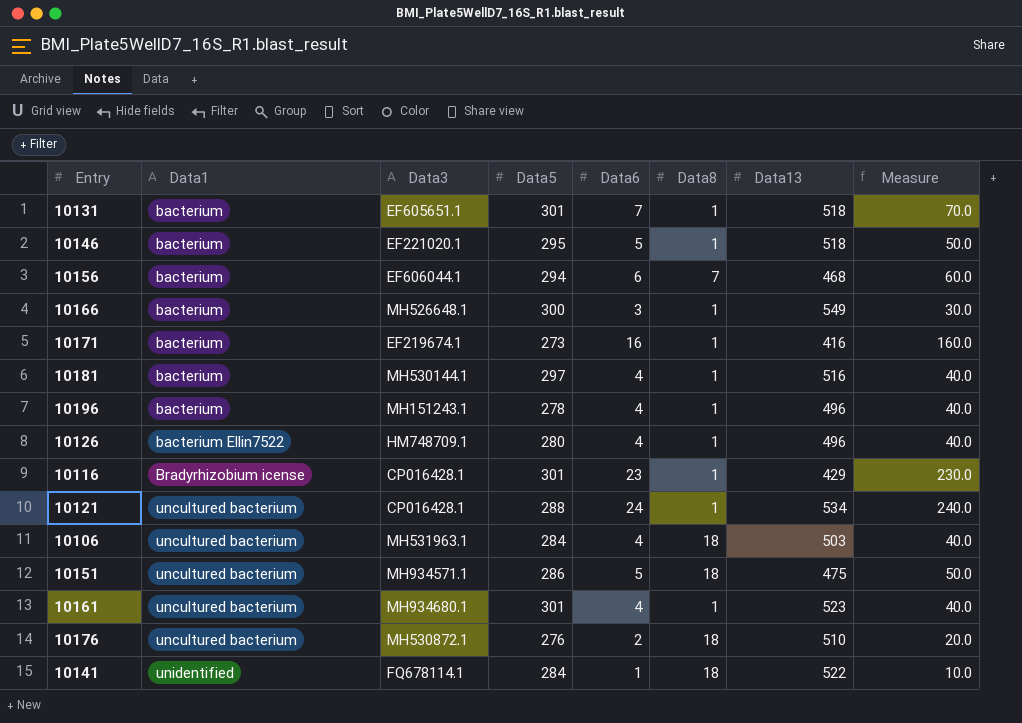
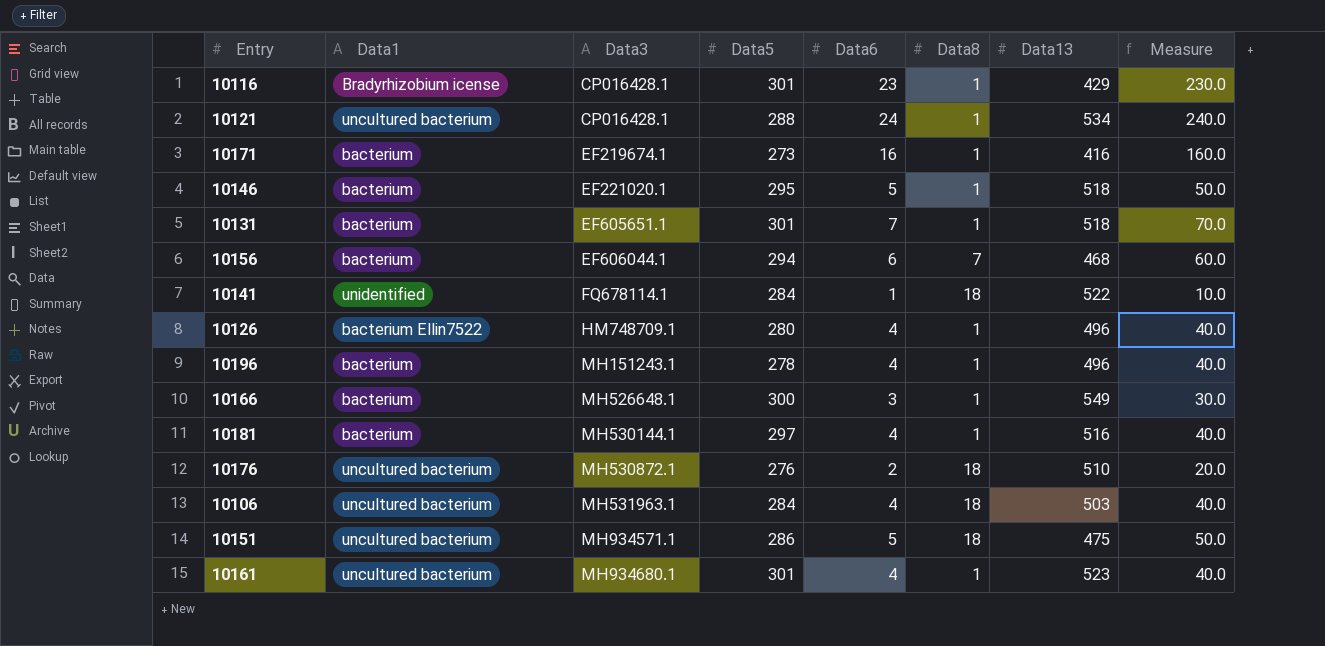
row order: Data1 ascending -> Data3 ascending

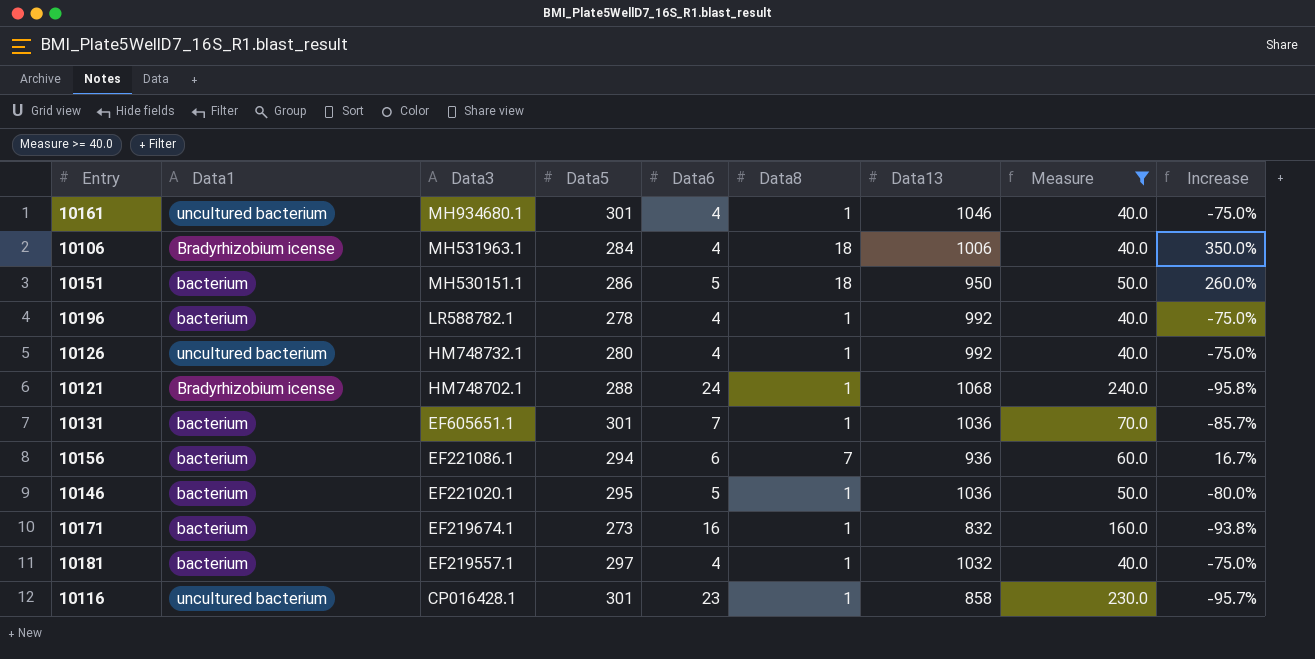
filter: none -> Measure >= 40.0
row order: Data3 ascending -> Data3 descending
column Increase | formula: none -> ([Data8] - [Data6]) / [Data6]
10161 | Data13: 523 -> 1046
10106 | Data1: uncultured bacterium -> Bradyrhizobium icense
10106 | Data13: 503 -> 1006
10151 | Data1: uncultured bacterium -> bacterium
10151 | Data3: MH934571.1 -> MH530151.1
10151 | Data13: 475 -> 950
10196 | Data3: MH151243.1 -> LR588782.1
10196 | Data13: 496 -> 992
10126 | Data1: bacterium Ellin7522 -> uncultured bacterium
10126 | Data3: HM748709.1 -> HM748732.1
10126 | Data13: 496 -> 992
10121 | Data1: uncultured bacterium -> Bradyrhizobium icense
10121 | Data3: CP016428.1 -> HM748702.1
10121 | Data13: 534 -> 1068
10131 | Data13: 518 -> 1036
10156 | Data3: EF606044.1 -> EF221086.1
10156 | Data13: 468 -> 936
10146 | Data13: 518 -> 1036
10171 | Data13: 416 -> 832
10181 | Data3: MH530144.1 -> EF219557.1
10181 | Data13: 516 -> 1032
10116 | Data1: Bradyrhizobium icense -> uncultured bacterium
10116 | Data13: 429 -> 858

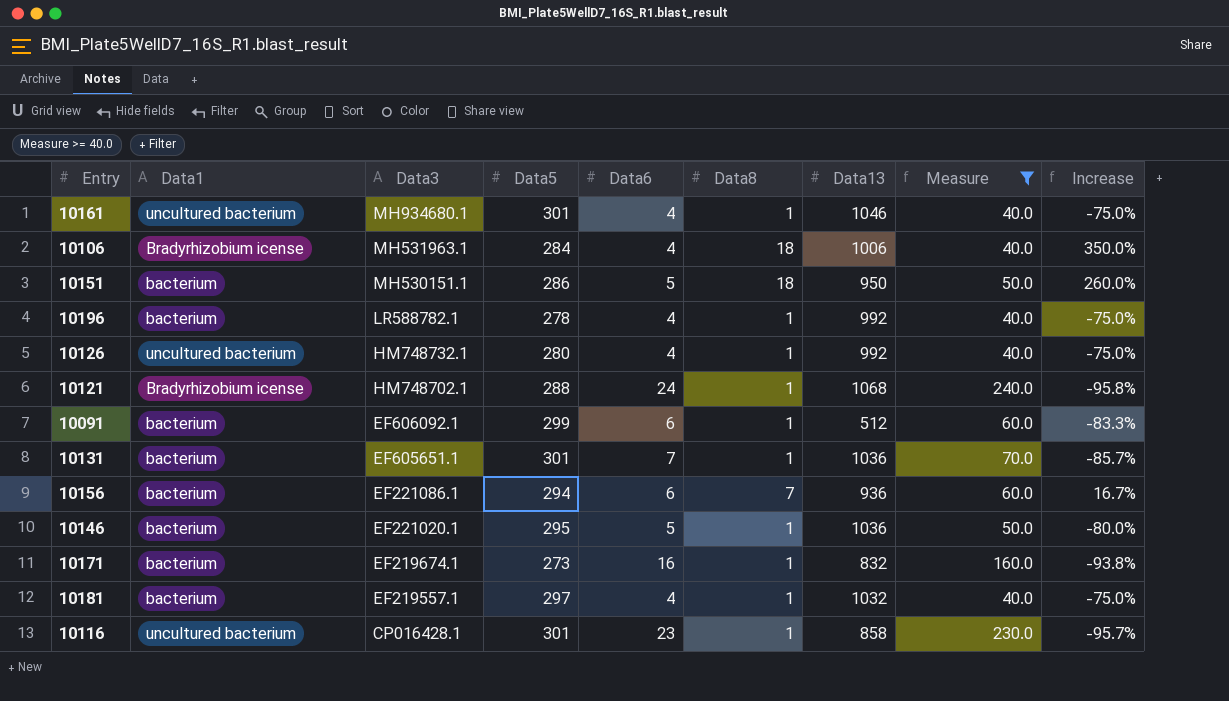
row 10091: none -> bacterium | EF606092.1 | 299 | 6 | 1 | 512 | 60.0 | -83.3%

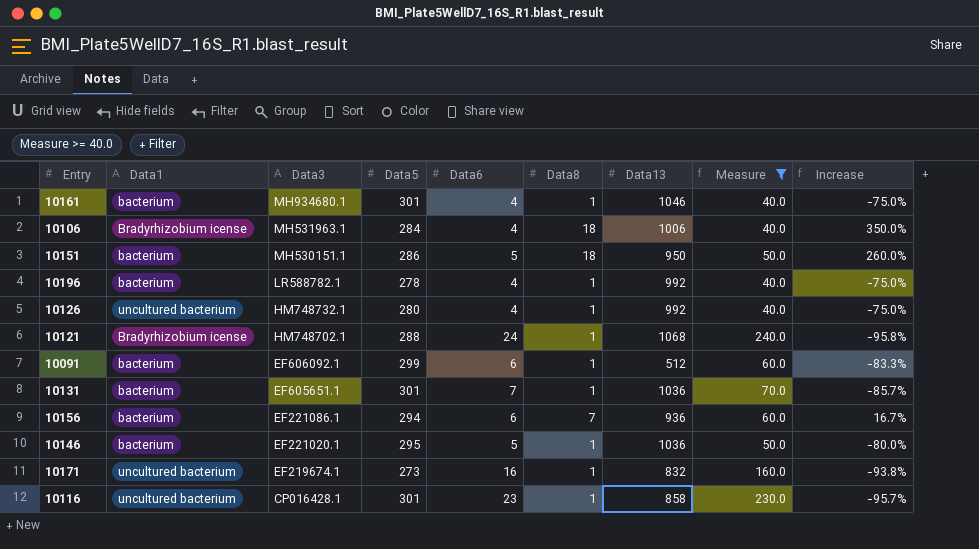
row 10181: bacterium | EF219557.1 | 297 | 4 | 1 | 1032 | 40.0 | -75.0% -> none
10161 | Data1: uncultured bacterium -> bacterium
10171 | Data1: bacterium -> uncultured bacterium

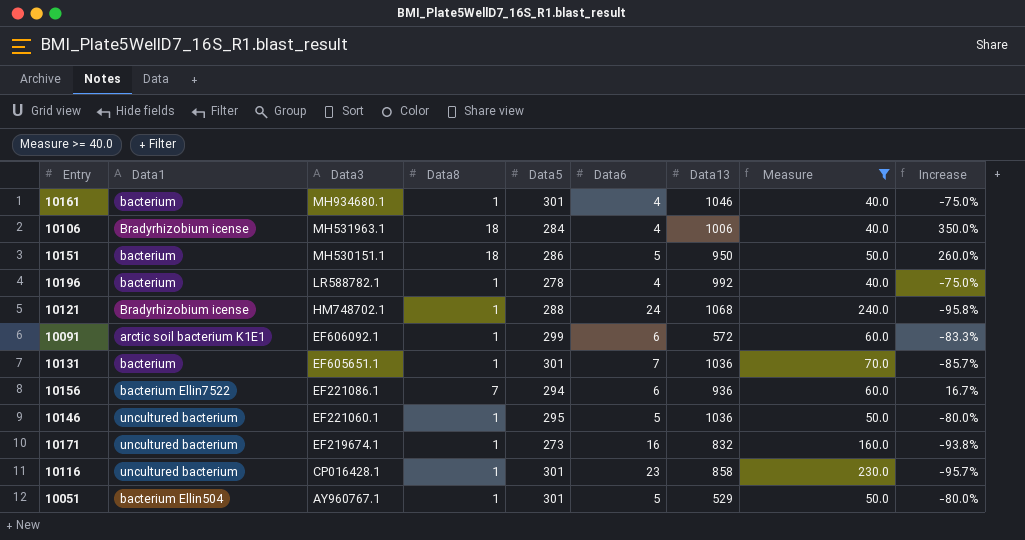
column Data8 | position: 6 -> 4
row 10126: uncultured bacterium | HM748732.1 | 280 | 4 | 1 | 992 | 40.0 | -75.0% -> none
10091 | Data1: bacterium -> arctic soil bacterium K1E1
10091 | Data13: 512 -> 572
10156 | Data1: bacterium -> bacterium Ellin7522
10146 | Data1: bacterium -> uncultured bacterium
10146 | Data3: EF221020.1 -> EF221060.1
row 10051: none -> bacterium Ellin504 | AY960767.1 | 1 | 301 | 5 | 529 | 50.0 | -80.0%

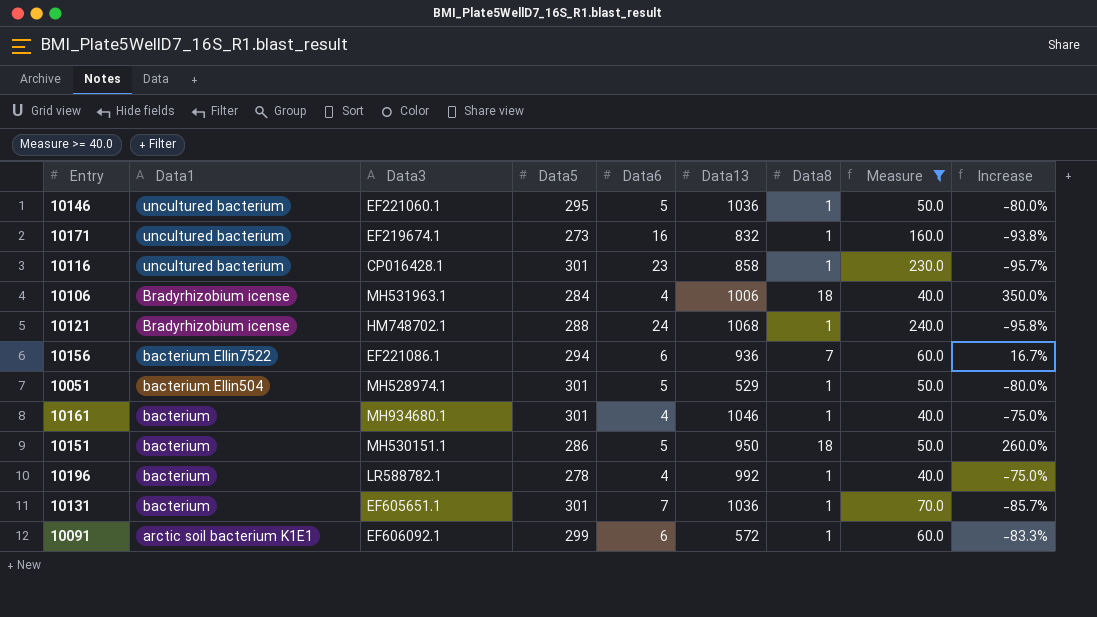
row order: Data3 descending -> Data1 descending
column Data8 | position: 4 -> 7
10051 | Data3: AY960767.1 -> MH528974.1

